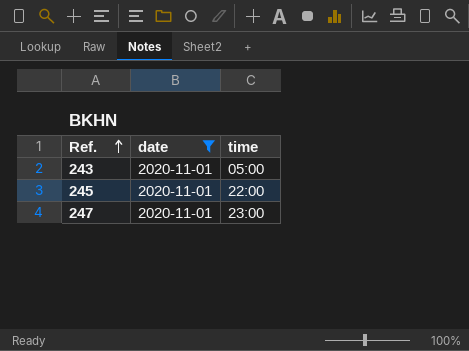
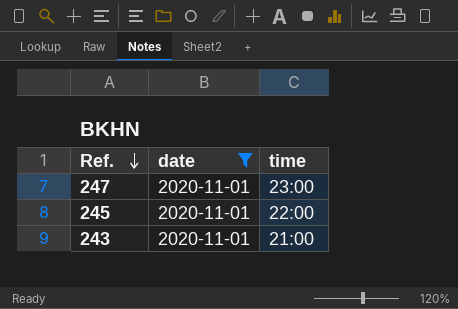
row order: Ref. ascending -> Ref. descending
243 | time: 05:00 -> 21:00

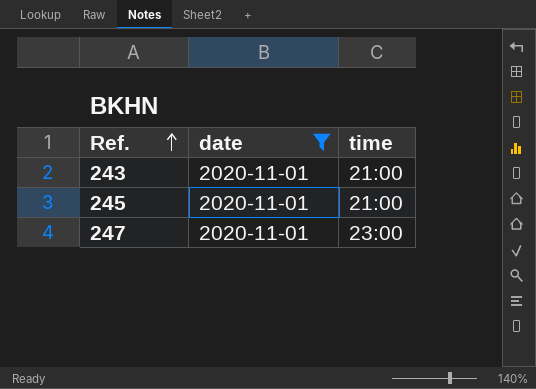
row order: Ref. descending -> Ref. ascending
245 | time: 22:00 -> 21:00

